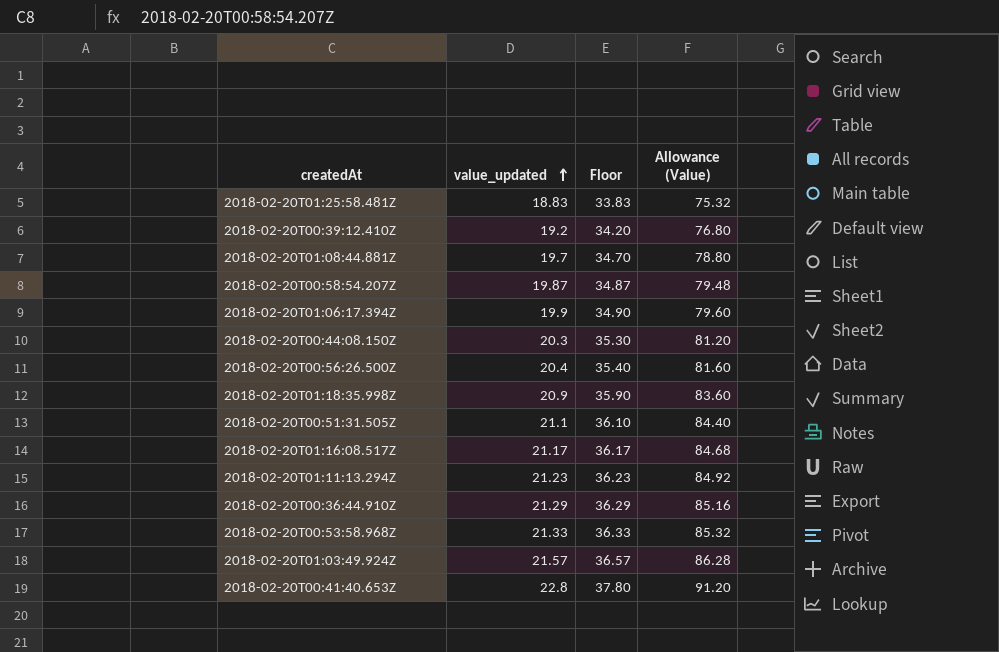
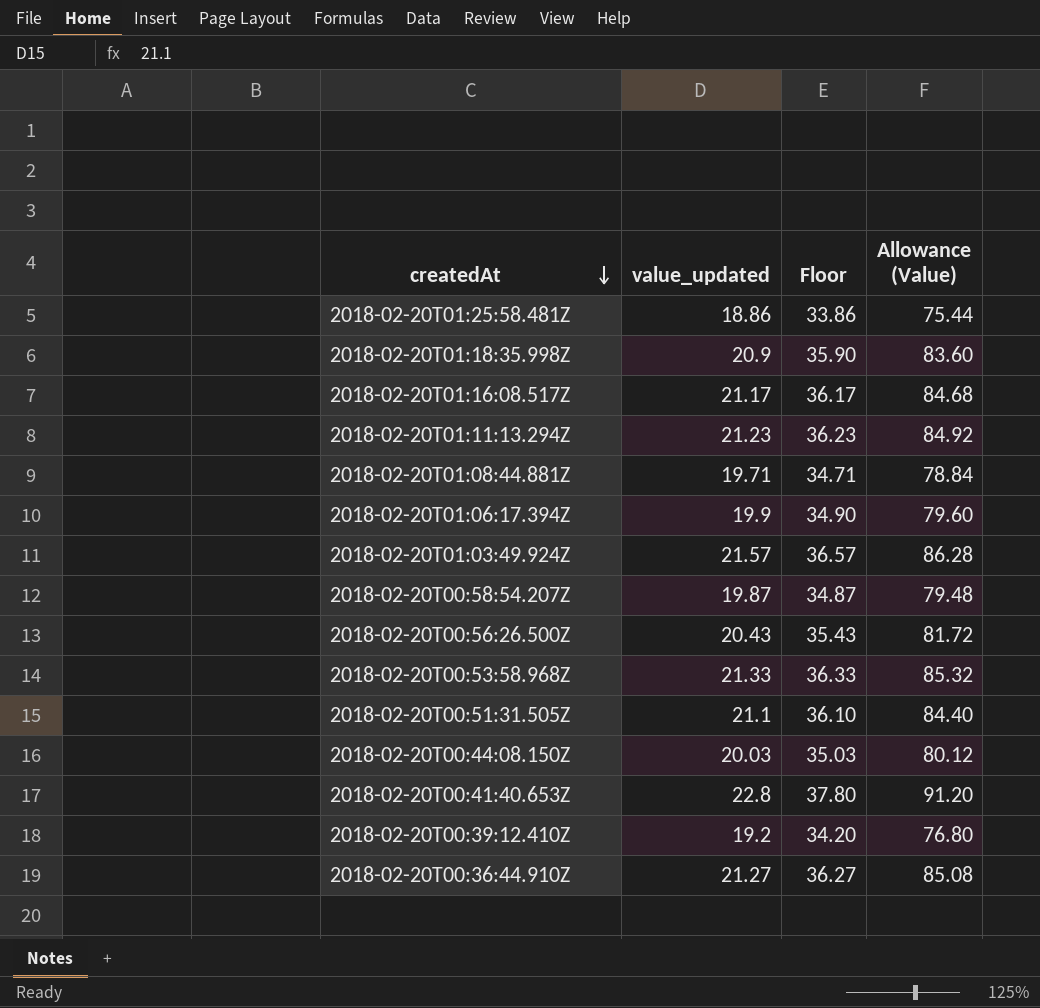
row order: value_updated ascending -> createdAt descending
2018-02-20T01:25:58.481Z | value_updated: 18.83 -> 18.86
2018-02-20T01:25:58.481Z | Floor: 33.83 -> 33.86
2018-02-20T01:25:58.481Z | Allowance (Value): 75.32 -> 75.44
2018-02-20T01:08:44.881Z | value_updated: 19.7 -> 19.71
2018-02-20T01:08:44.881Z | Floor: 34.70 -> 34.71
2018-02-20T01:08:44.881Z | Allowance (Value): 78.80 -> 78.84
2018-02-20T00:56:26.500Z | value_updated: 20.4 -> 20.43
2018-02-20T00:56:26.500Z | Floor: 35.40 -> 35.43
2018-02-20T00:56:26.500Z | Allowance (Value): 81.60 -> 81.72
2018-02-20T00:44:08.150Z | value_updated: 20.3 -> 20.03
2018-02-20T00:44:08.150Z | Floor: 35.30 -> 35.03
2018-02-20T00:44:08.150Z | Allowance (Value): 81.20 -> 80.12
2018-02-20T00:36:44.910Z | value_updated: 21.29 -> 21.27
2018-02-20T00:36:44.910Z | Floor: 36.29 -> 36.27
2018-02-20T00:36:44.910Z | Allowance (Value): 85.16 -> 85.08

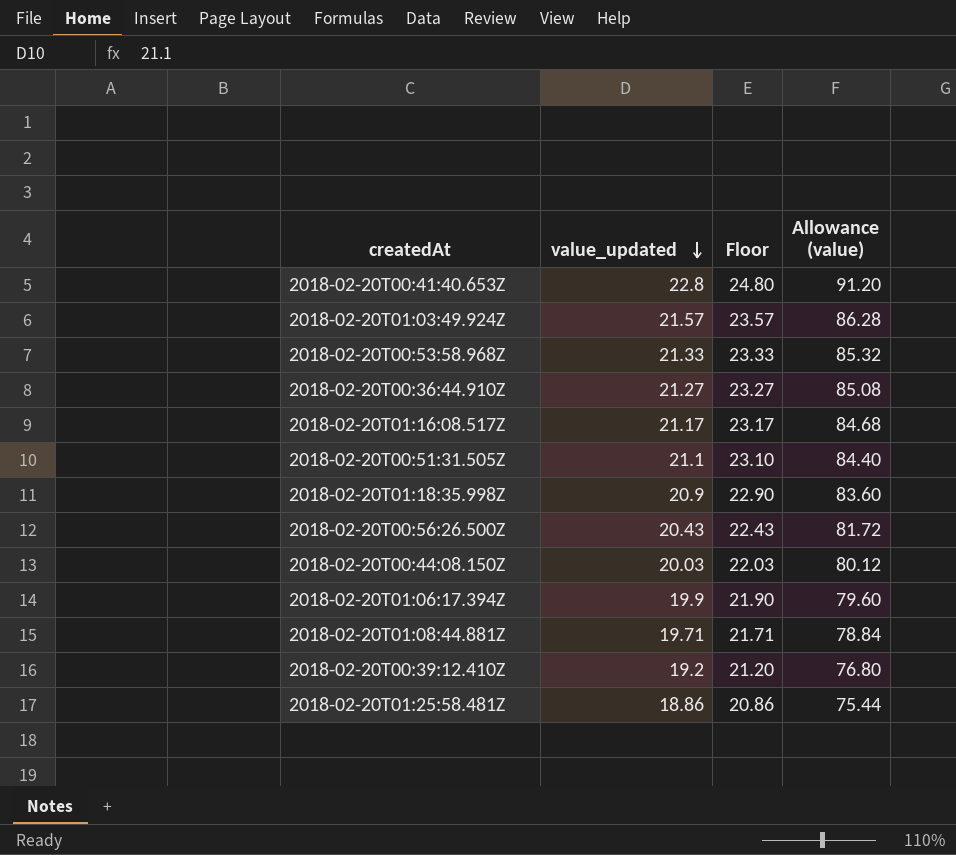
row order: createdAt descending -> value_updated descending
column Floor | formula: [value_updated] + 15 -> [value_updated] + 2
column name: Allowance (Value) -> Allowance (value)
row 2018-02-20T01:11:13.294Z: 21.23 | 36.23 | 84.92 -> none
row 2018-02-20T00:58:54.207Z: 19.87 | 34.87 | 79.48 -> none

